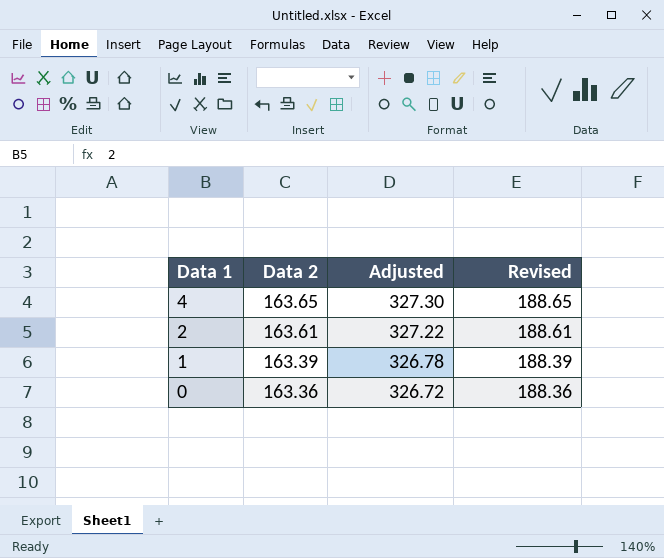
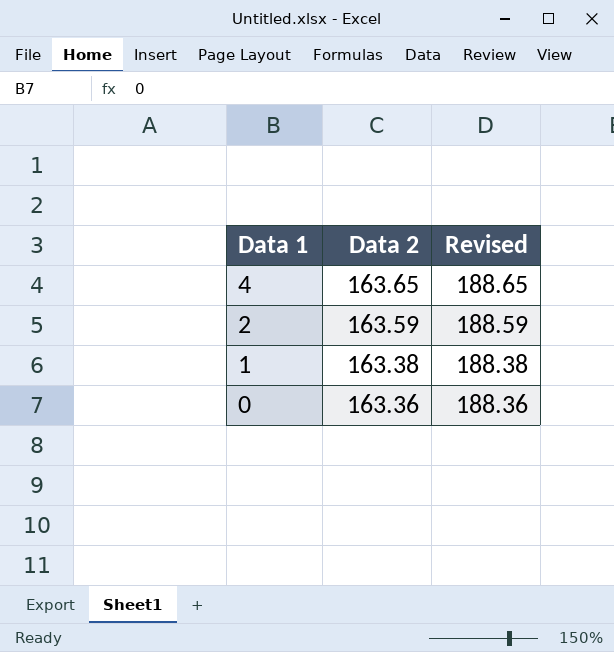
column Adjusted | formula: [Data 2] * 2 -> none
2 | Data 2: 163.61 -> 163.59
2 | Revised: 188.61 -> 188.59
1 | Data 2: 163.39 -> 163.38
1 | Revised: 188.39 -> 188.38

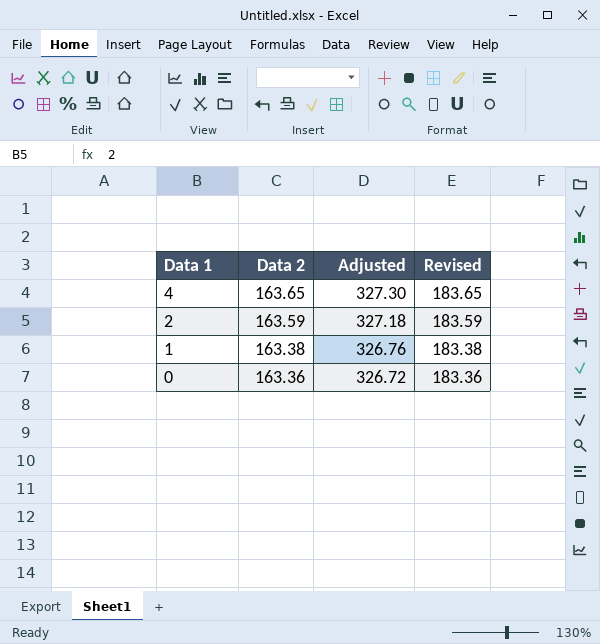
column Adjusted | formula: none -> [Data 2] * 2
column Revised | formula: [Data 2] + 25 -> [Data 2] + 20

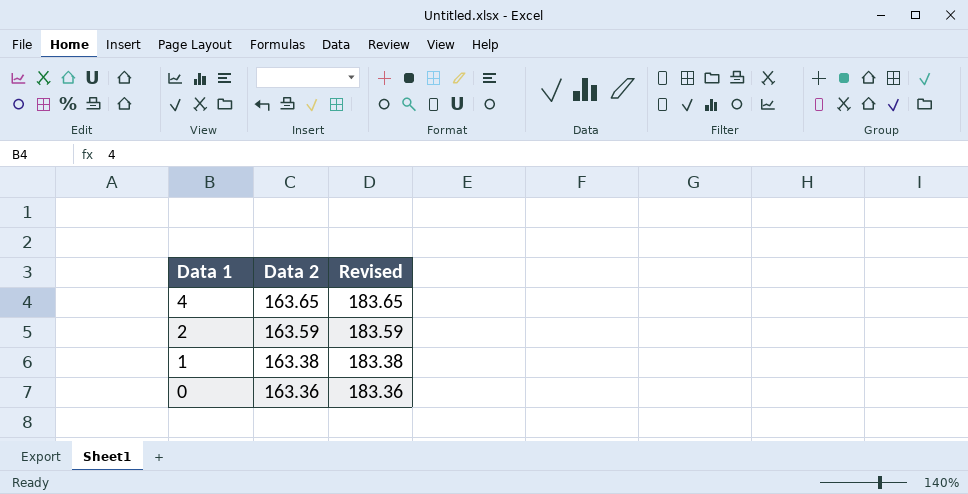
column Adjusted | formula: [Data 2] * 2 -> none

